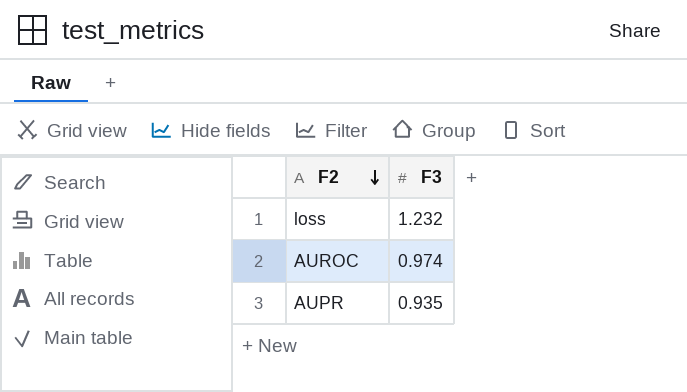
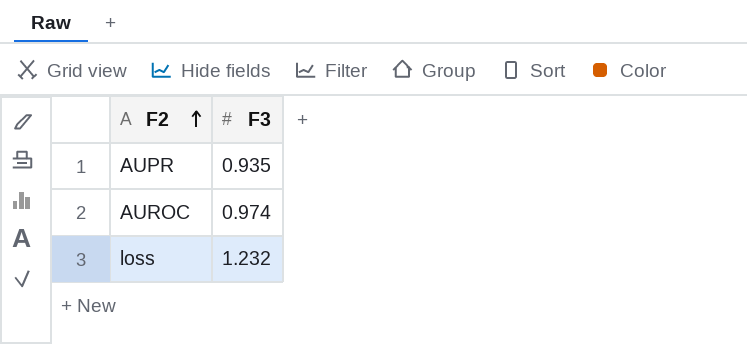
row order: F2 descending -> F2 ascending

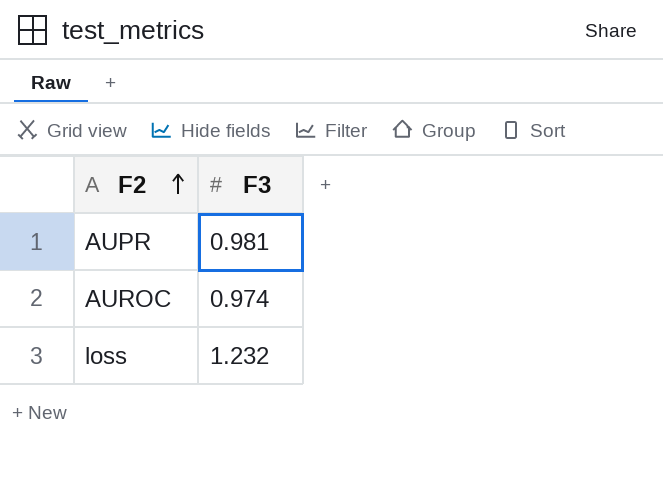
AUPR | F3: 0.935 -> 0.981

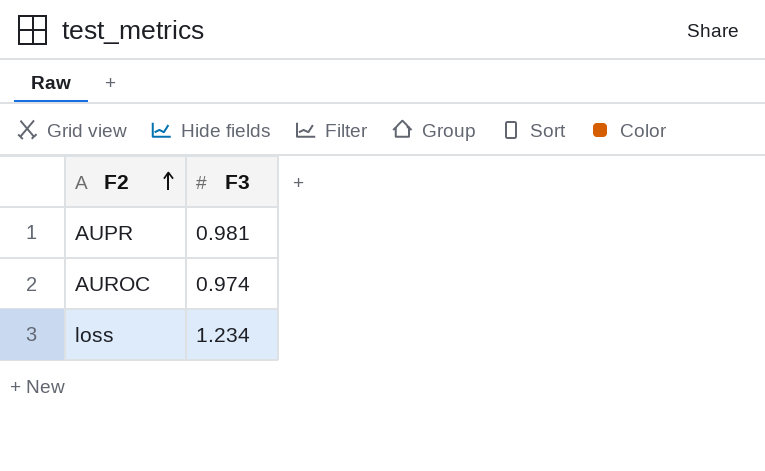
loss | F3: 1.232 -> 1.234

